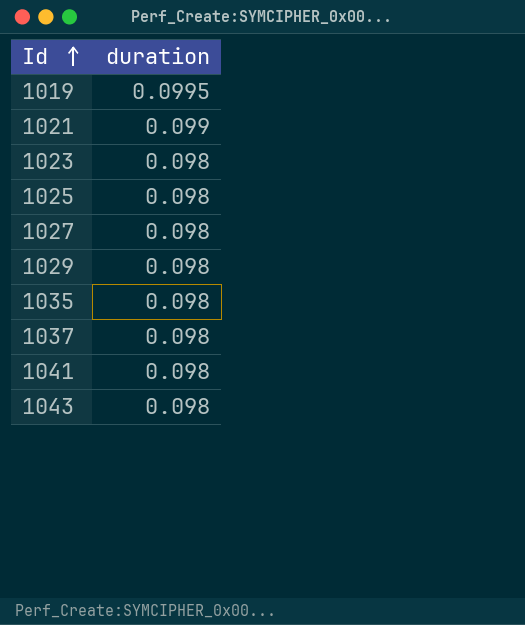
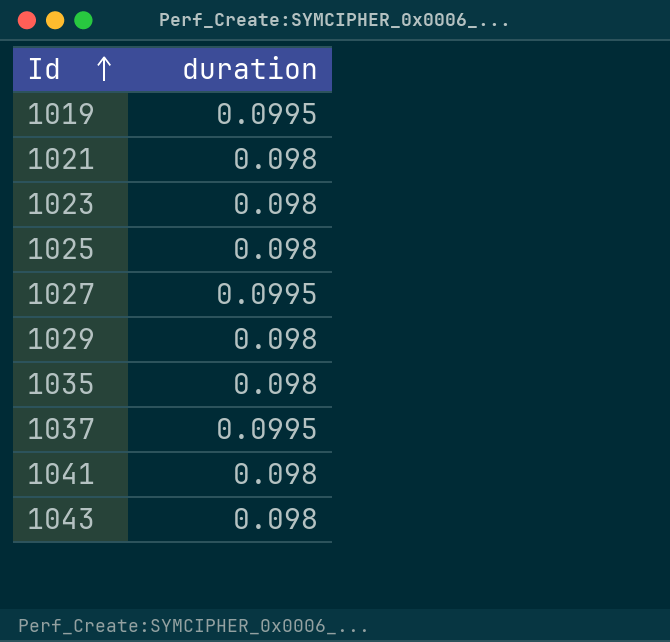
1021 | duration: 0.099 -> 0.098
1027 | duration: 0.098 -> 0.0995
1037 | duration: 0.098 -> 0.0995

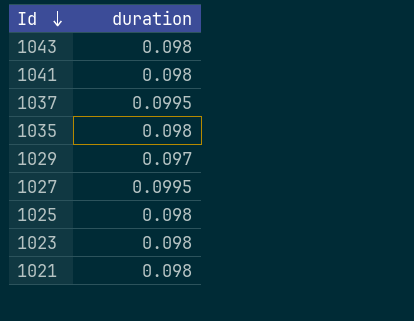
row order: Id ascending -> Id descending
row 1019: 0.0995 -> none
1029 | duration: 0.098 -> 0.097

